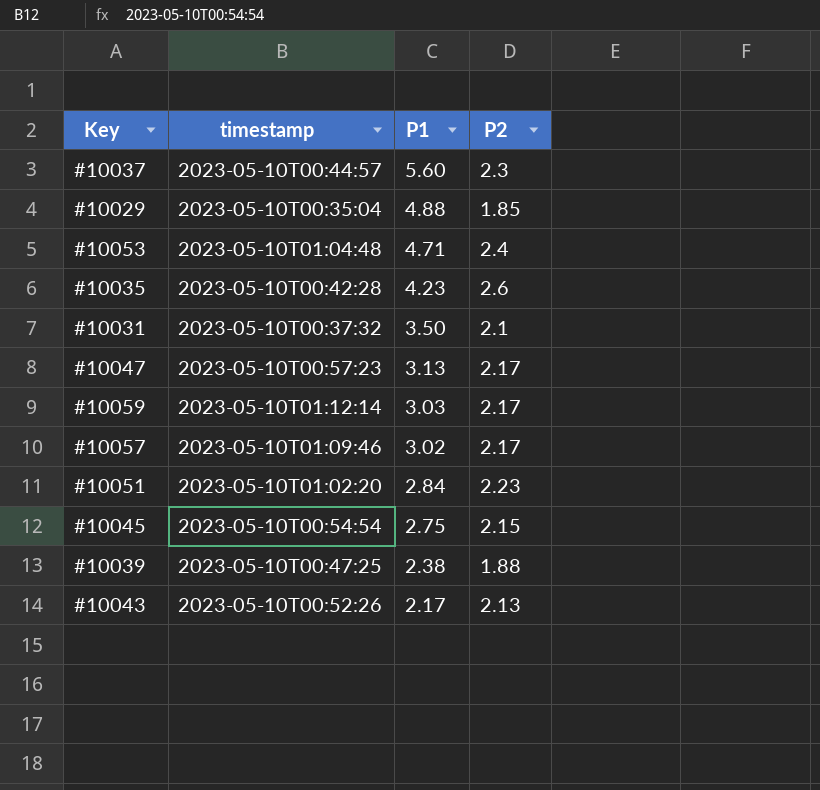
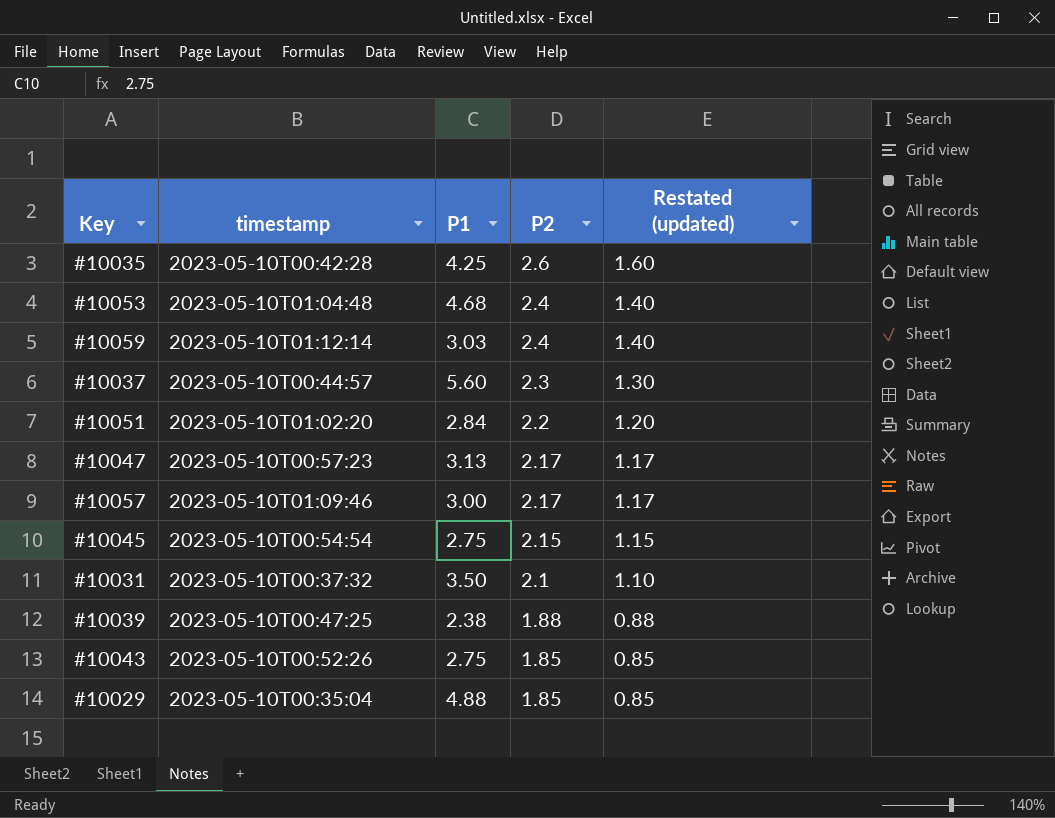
row order: P1 descending -> P2 descending
column Restated (updated) | formula: none -> [P2] - 1
#10035 | P1: 4.23 -> 4.25
#10053 | P1: 4.71 -> 4.68
#10059 | P2: 2.17 -> 2.4
#10051 | P2: 2.23 -> 2.2
#10057 | P1: 3.02 -> 3.00
#10043 | P1: 2.17 -> 2.75
#10043 | P2: 2.13 -> 1.85

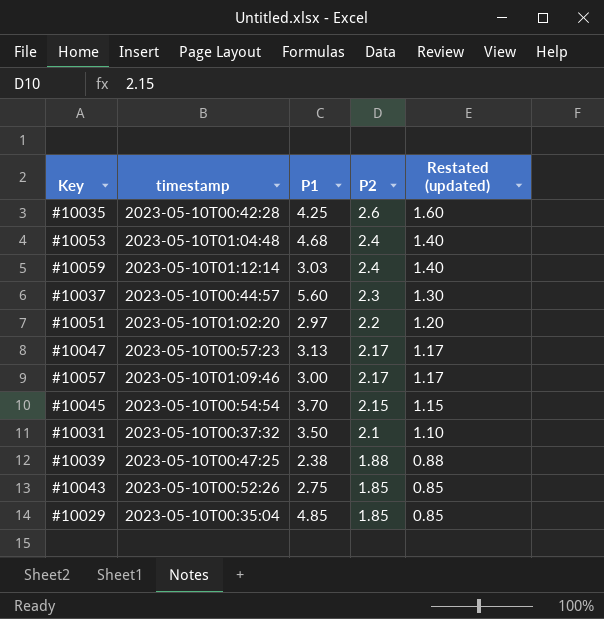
#10051 | P1: 2.84 -> 2.97
#10045 | P1: 2.75 -> 3.70
#10029 | P1: 4.88 -> 4.85

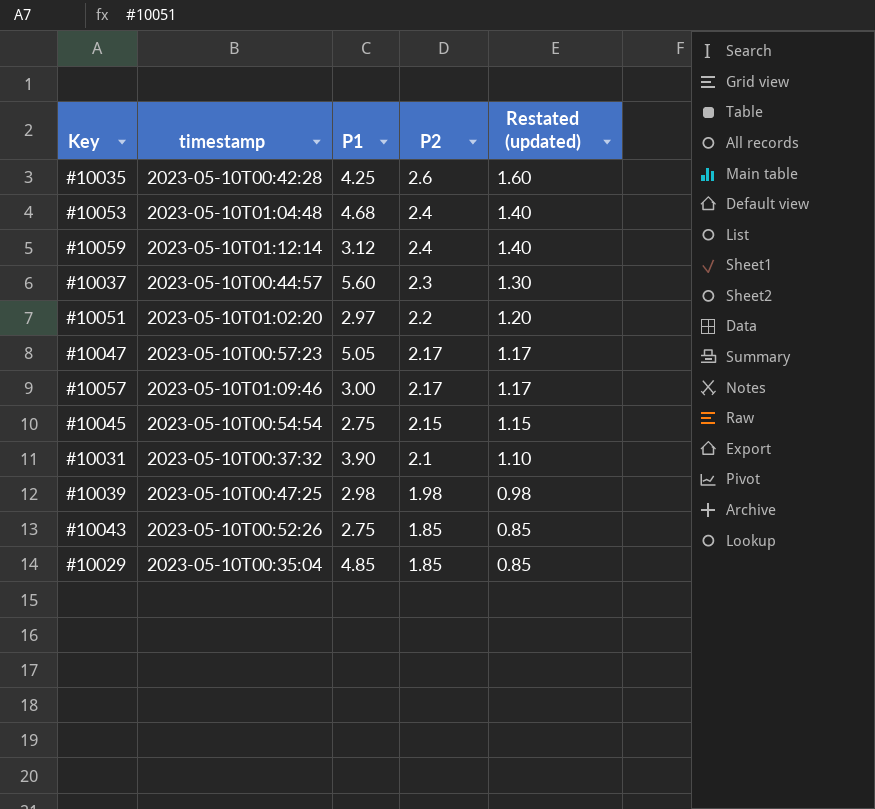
#10059 | P1: 3.03 -> 3.12
#10047 | P1: 3.13 -> 5.05
#10045 | P1: 3.70 -> 2.75
#10031 | P1: 3.50 -> 3.90
#10039 | P1: 2.38 -> 2.98
#10039 | P2: 1.88 -> 1.98
#10039 | Restated (updated): 0.88 -> 0.98

